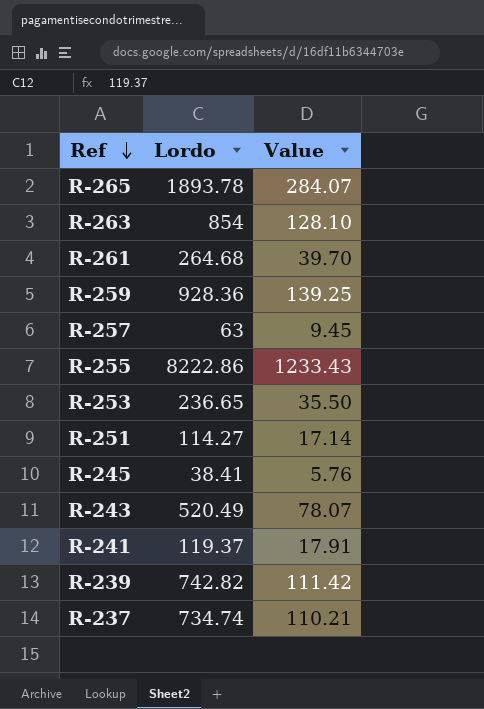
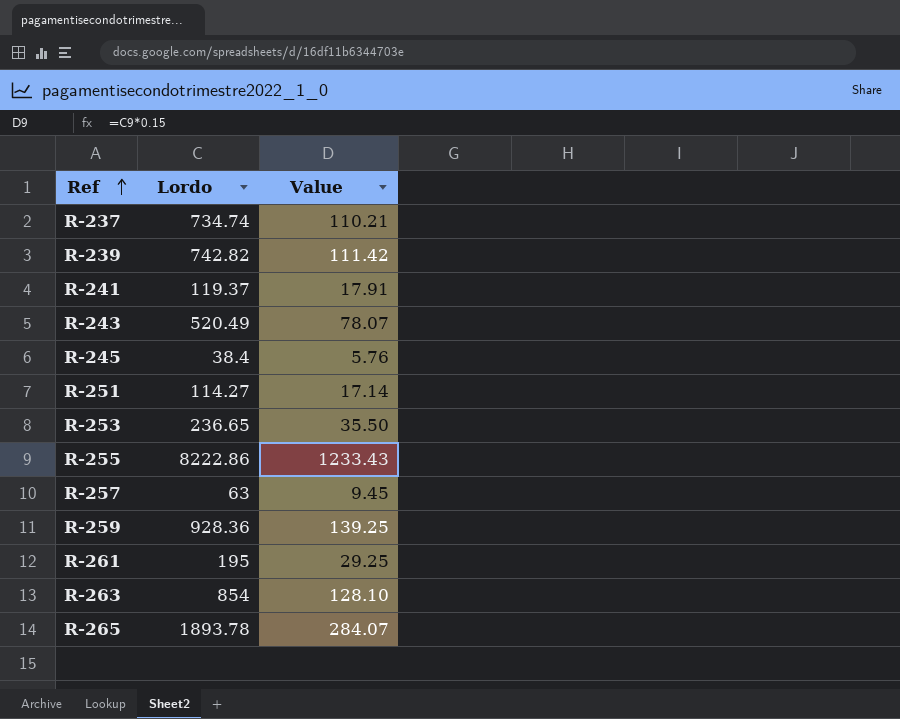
row order: Ref descending -> Ref ascending
R-245 | Lordo: 38.41 -> 38.4
R-261 | Lordo: 264.68 -> 195
R-261 | Value: 39.70 -> 29.25

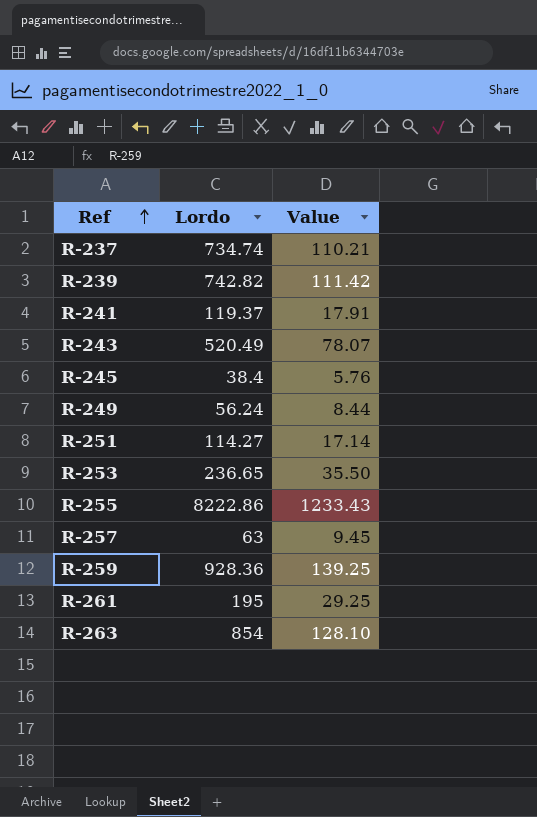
row R-265: 1893.78 | 284.07 -> none
row R-249: none -> 56.24 | 8.44

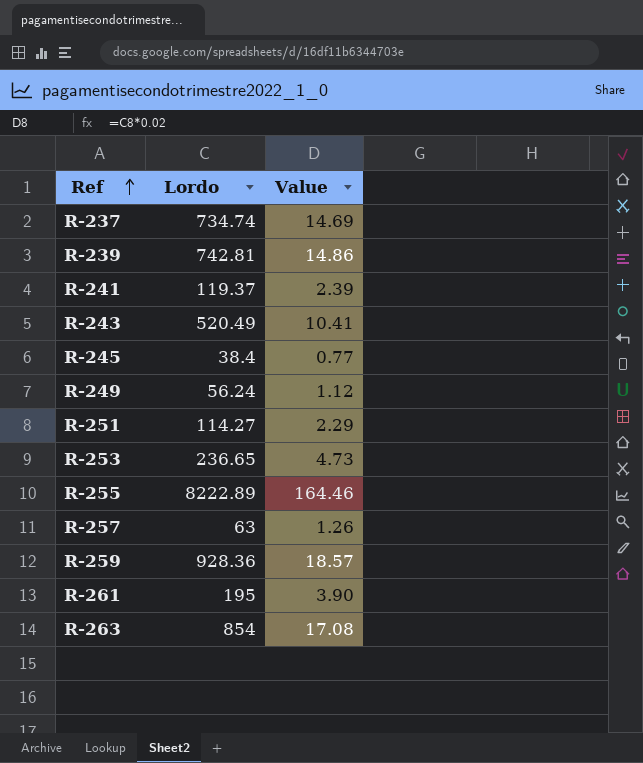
column Value | formula: [Lordo] * 0.15 -> [Lordo] * 0.02
R-239 | Lordo: 742.82 -> 742.81
R-255 | Lordo: 8222.86 -> 8222.89

